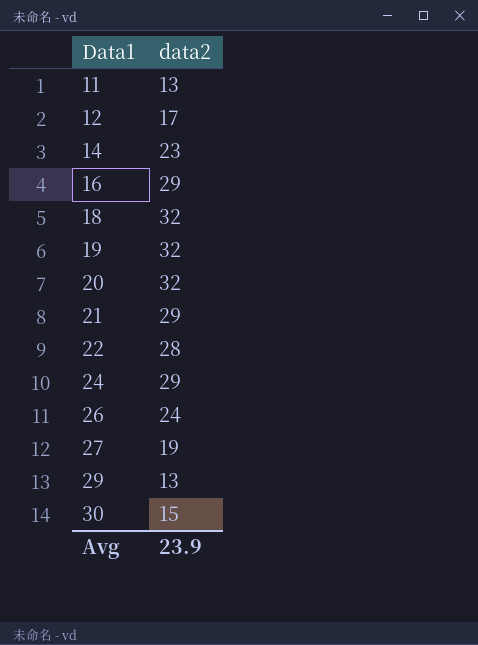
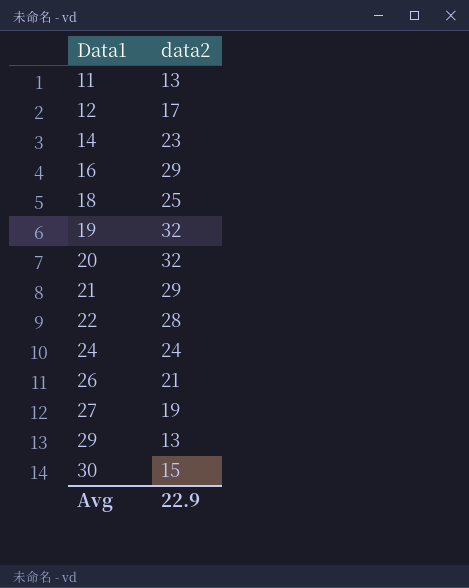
18 | data2: 32 -> 25
24 | data2: 29 -> 24
26 | data2: 24 -> 21
Avg | data2: 23.9 -> 22.9

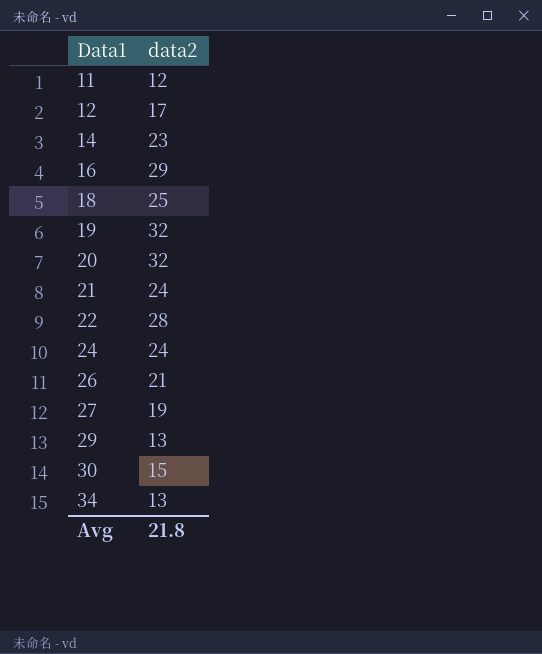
11 | data2: 13 -> 12
21 | data2: 29 -> 24
row 34: none -> 13
Avg | data2: 22.9 -> 21.8

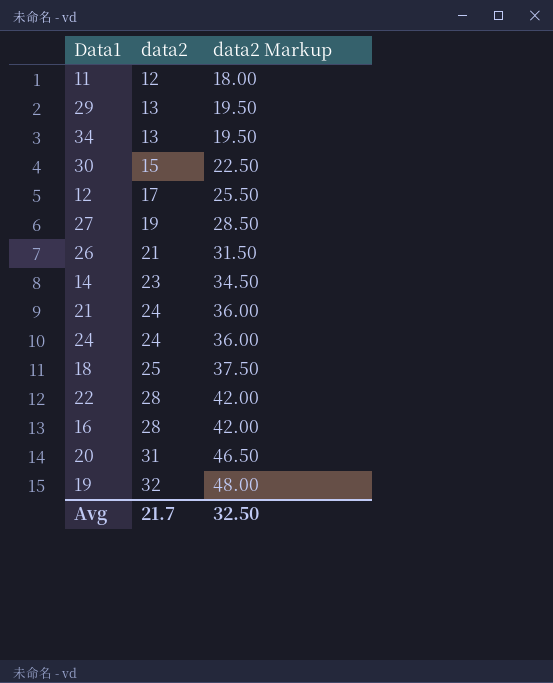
row order: Data1 ascending -> data2 ascending
column data2 Markup | formula: none -> [data2] * 1.5
16 | data2: 29 -> 28
20 | data2: 32 -> 31
Avg | data2: 21.8 -> 21.7

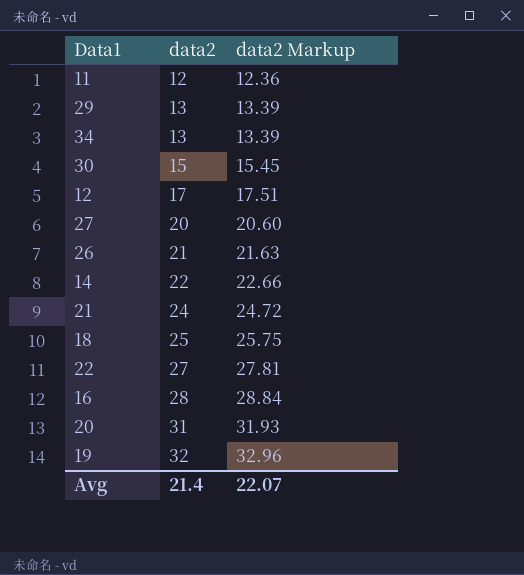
column data2 Markup | formula: [data2] * 1.5 -> [data2] * 1.03
row 24: 24 | 36.00 -> none
27 | data2: 19 -> 20
14 | data2: 23 -> 22
22 | data2: 28 -> 27
Avg | data2: 21.7 -> 21.4
Avg | data2 Markup: 32.50 -> 22.07

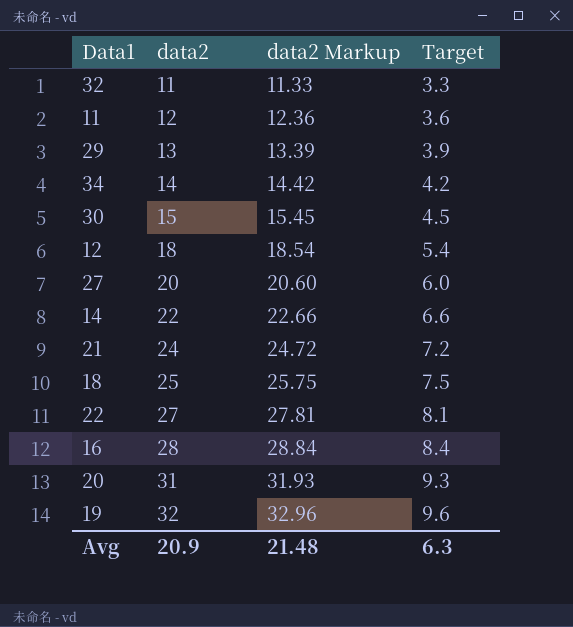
column Target | formula: none -> [data2] * 0.3
row 26: 21 | 21.63 -> none
row 32: none -> 11 | 11.33 | 3.3
34 | data2: 13 -> 14
34 | data2 Markup: 13.39 -> 14.42
12 | data2: 17 -> 18
12 | data2 Markup: 17.51 -> 18.54
Avg | data2: 21.4 -> 20.9
Avg | data2 Markup: 22.07 -> 21.48

